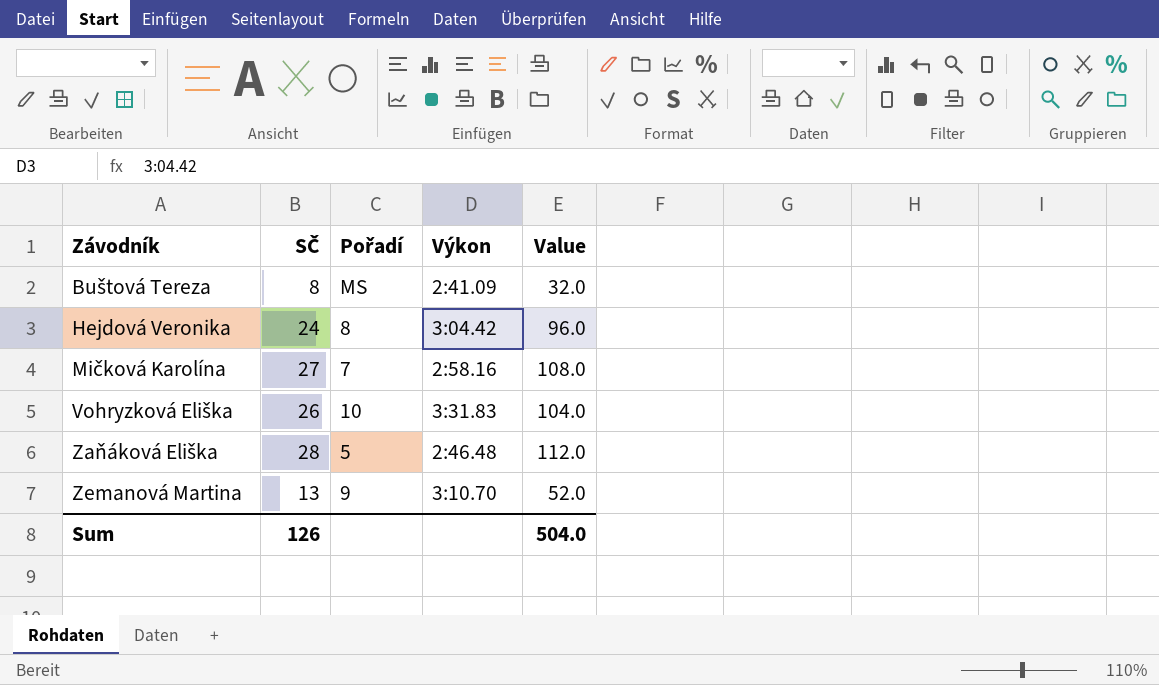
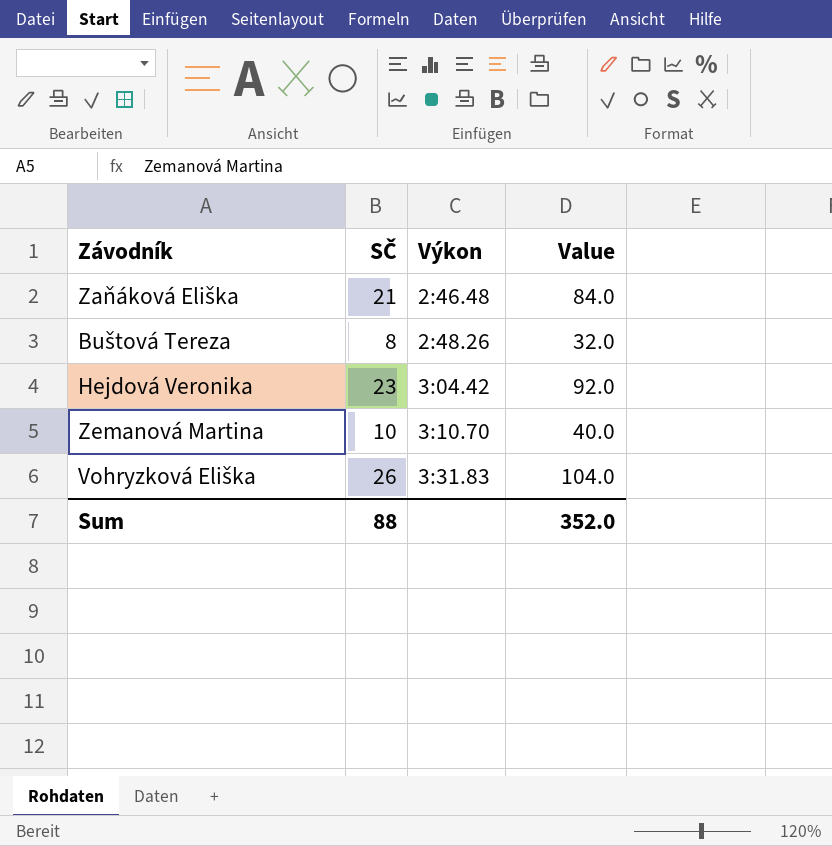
row order: Závodník ascending -> Výkon ascending
column Pořadí | position: 3 -> none
row Mičková Karolína: 27 | 7 | 2:58.16 | 108.0 -> none
Zaňáková Eliška | SČ: 28 -> 21
Zaňáková Eliška | Value: 112.0 -> 84.0
Buštová Tereza | Výkon: 2:41.09 -> 2:48.26
Hejdová Veronika | SČ: 24 -> 23
Hejdová Veronika | Value: 96.0 -> 92.0
Zemanová Martina | SČ: 13 -> 10
Zemanová Martina | Value: 52.0 -> 40.0
Sum | SČ: 126 -> 88
Sum | Value: 504.0 -> 352.0

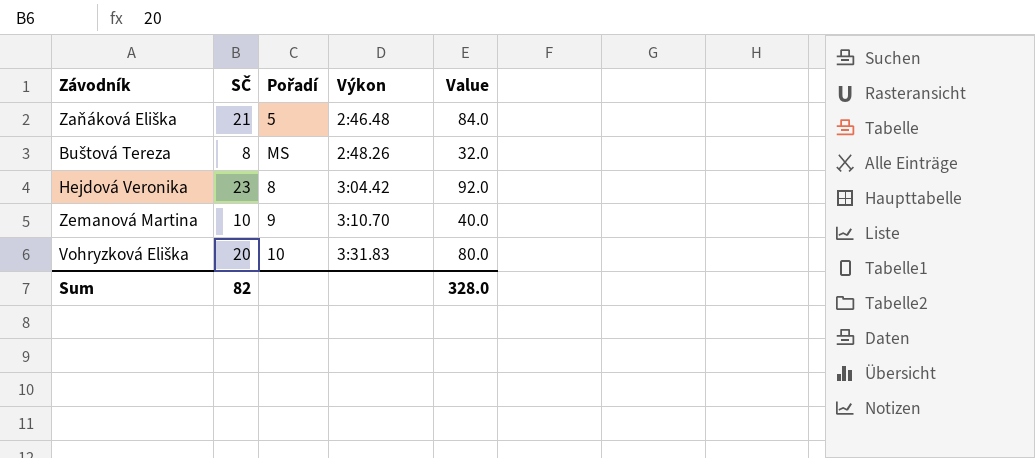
column Pořadí | position: none -> 3
Vohryzková Eliška | SČ: 26 -> 20
Vohryzková Eliška | Value: 104.0 -> 80.0
Sum | SČ: 88 -> 82
Sum | Value: 352.0 -> 328.0

